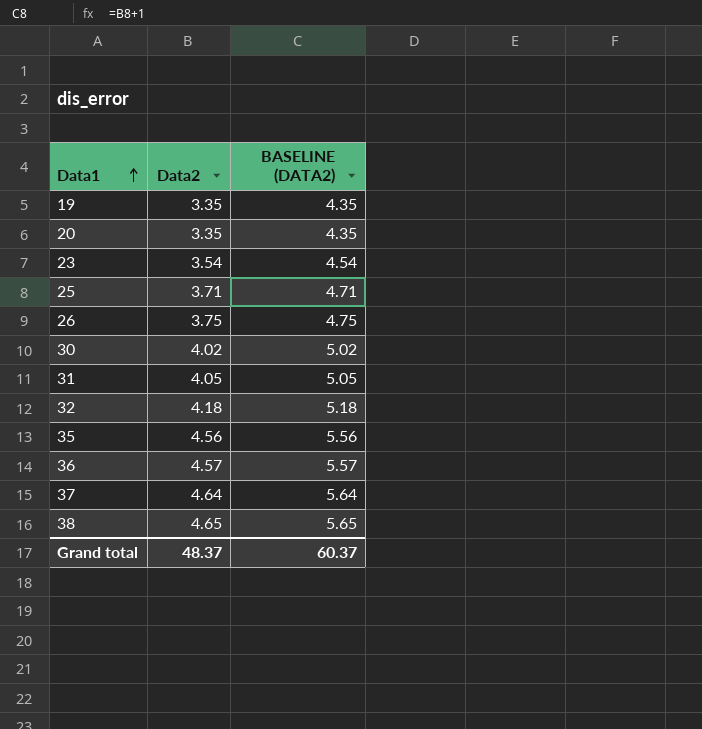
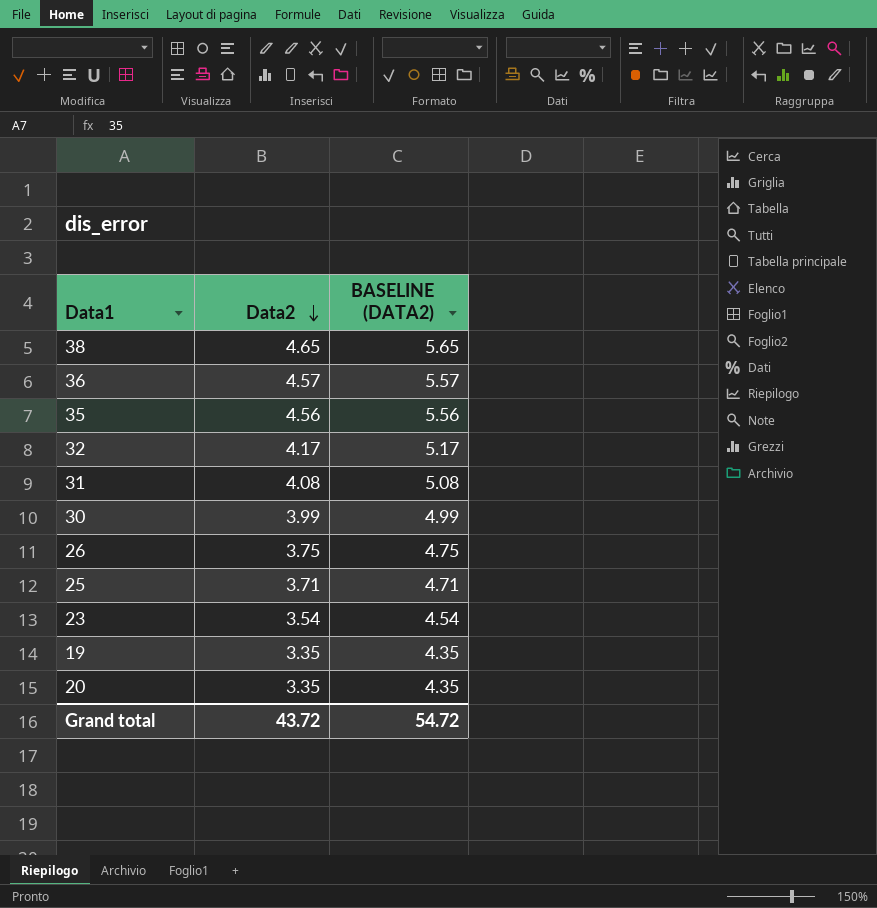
row order: Data1 ascending -> Data2 descending
row 37: 4.64 | 5.64 -> none
32 | Data2: 4.18 -> 4.17
32 | BASELINE (DATA2): 5.18 -> 5.17
31 | Data2: 4.05 -> 4.08
31 | BASELINE (DATA2): 5.05 -> 5.08
30 | Data2: 4.02 -> 3.99
30 | BASELINE (DATA2): 5.02 -> 4.99
Grand total | Data2: 48.37 -> 43.72
Grand total | BASELINE (DATA2): 60.37 -> 54.72

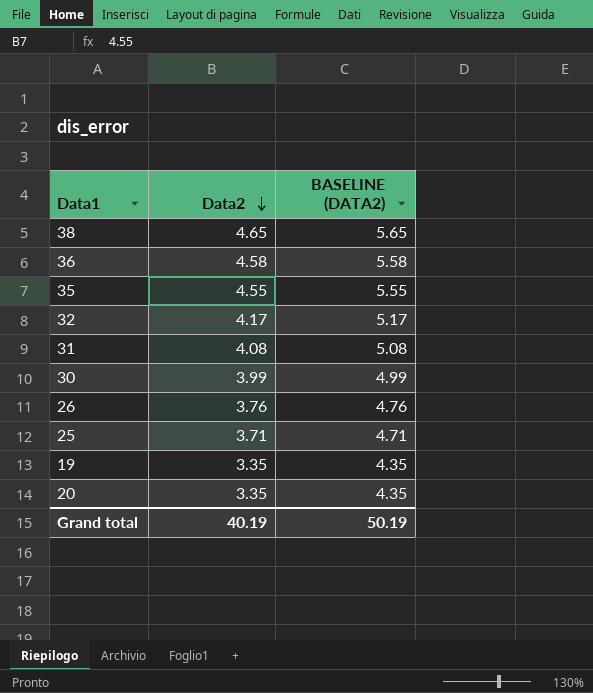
row 23: 3.54 | 4.54 -> none
36 | Data2: 4.57 -> 4.58
36 | BASELINE (DATA2): 5.57 -> 5.58
35 | Data2: 4.56 -> 4.55
35 | BASELINE (DATA2): 5.56 -> 5.55
26 | Data2: 3.75 -> 3.76
26 | BASELINE (DATA2): 4.75 -> 4.76
Grand total | Data2: 43.72 -> 40.19
Grand total | BASELINE (DATA2): 54.72 -> 50.19

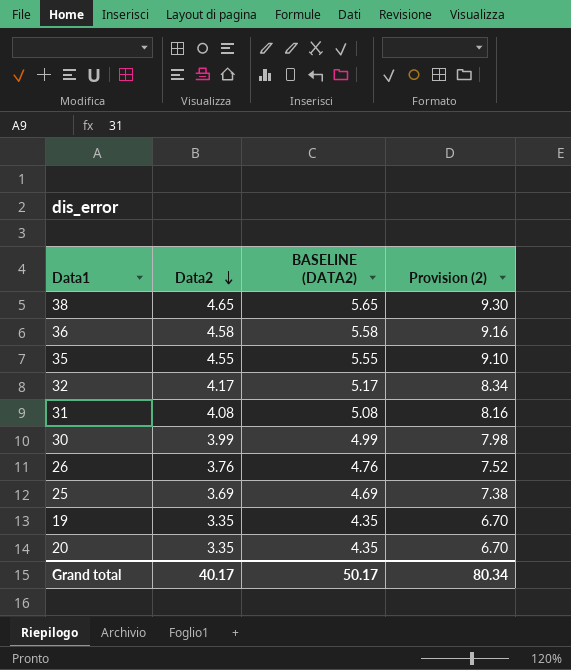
column Provision (2) | formula: none -> [Data2] * 2
25 | Data2: 3.71 -> 3.69
25 | BASELINE (DATA2): 4.71 -> 4.69
Grand total | Data2: 40.19 -> 40.17
Grand total | BASELINE (DATA2): 50.19 -> 50.17

